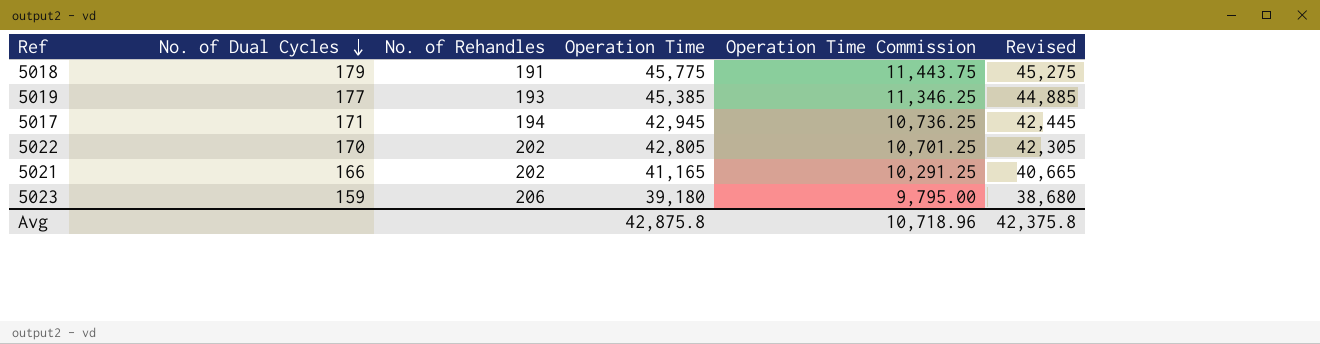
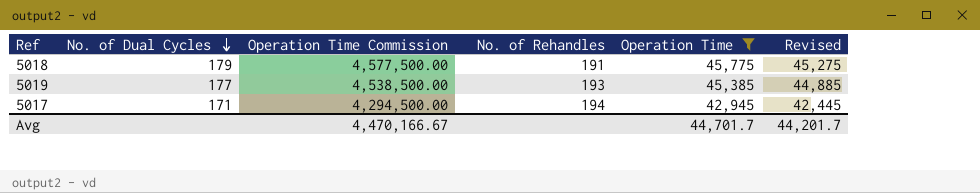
filter: none -> Operation Time >= 42,945
column Operation Time Commission | formula: [Operation Time] * 0.25 -> [Operation Time] * 100
column Operation Time Commission | position: 5 -> 3
Avg | Operation Time Commission: 10,718.96 -> 4,470,166.67
Avg | Operation Time: 42,875.8 -> 44,701.7
Avg | Revised: 42,375.8 -> 44,201.7

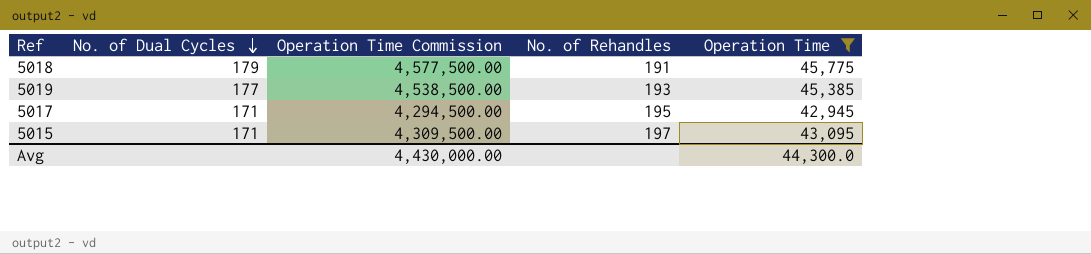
column Revised | formula: [Operation Time] - 500 -> none
5017 | No. of Rehandles: 194 -> 195
row 5015: none -> 171 | 4,309,500.00 | 197 | 43,095
Avg | Operation Time Commission: 4,470,166.67 -> 4,430,000.00
Avg | Operation Time: 44,701.7 -> 44,300.0

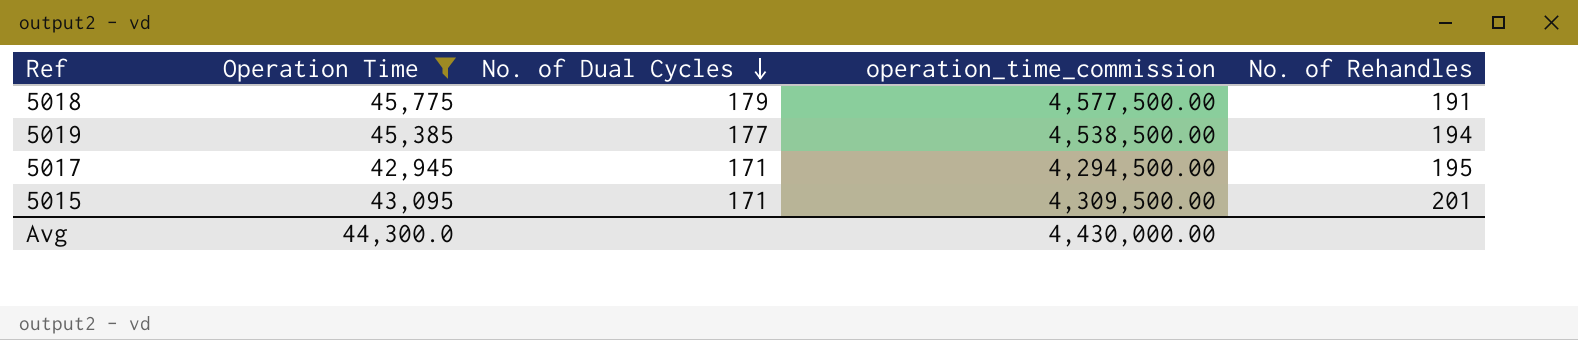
column Operation Time | position: 5 -> 2
column name: Operation Time Commission -> operation_time_commission
5019 | No. of Rehandles: 193 -> 194
5015 | No. of Rehandles: 197 -> 201

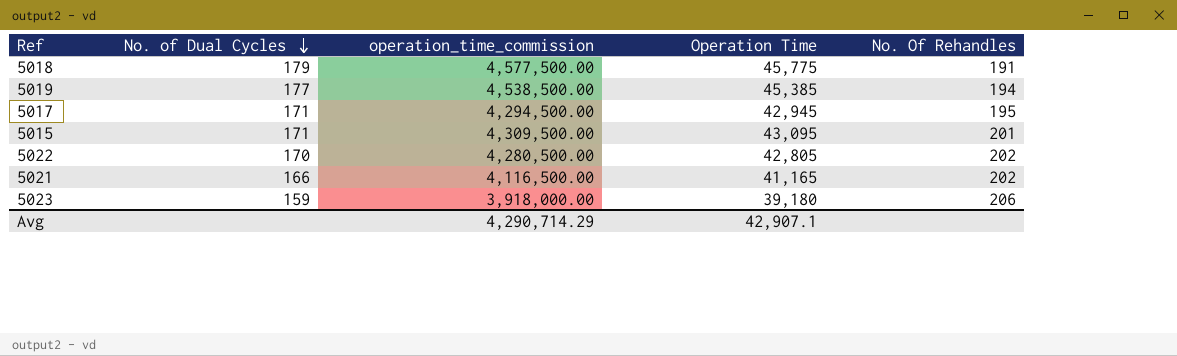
filter: Operation Time >= 42,945 -> none
column Operation Time | position: 2 -> 4
column name: No. of Rehandles -> No. Of Rehandles
Avg | operation_time_commission: 4,430,000.00 -> 4,290,714.29
Avg | Operation Time: 44,300.0 -> 42,907.1

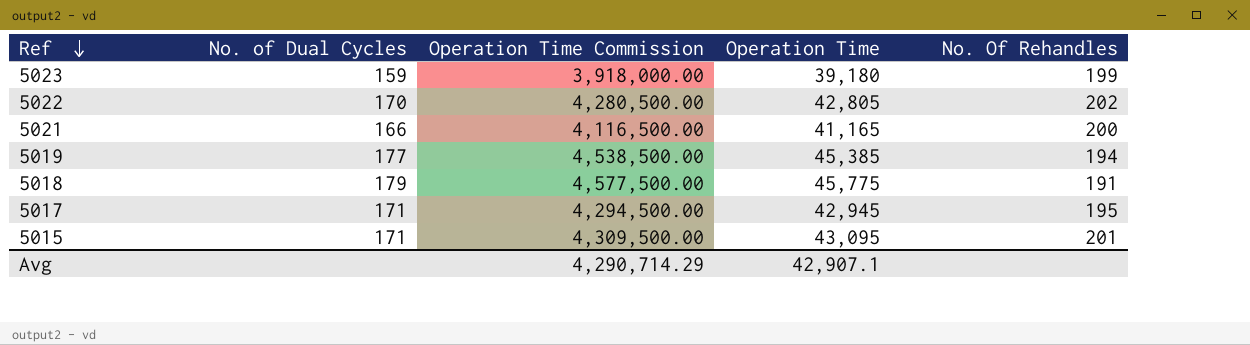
row order: No. of Dual Cycles descending -> Ref descending
column name: operation_time_commission -> Operation Time Commission
5023 | No. Of Rehandles: 206 -> 199
5021 | No. Of Rehandles: 202 -> 200

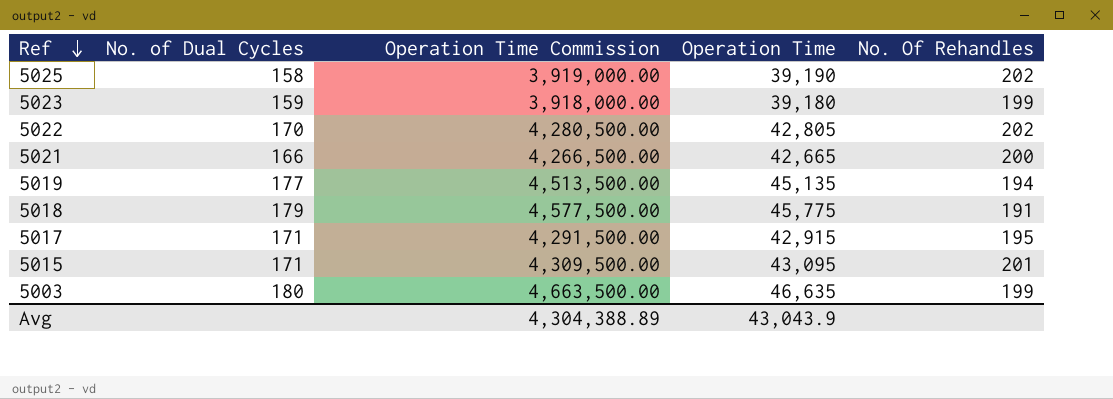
row 5025: none -> 158 | 3,919,000.00 | 39,190 | 202
5021 | Operation Time Commission: 4,116,500.00 -> 4,266,500.00
5021 | Operation Time: 41,165 -> 42,665
5019 | Operation Time Commission: 4,538,500.00 -> 4,513,500.00
5019 | Operation Time: 45,385 -> 45,135
5017 | Operation Time Commission: 4,294,500.00 -> 4,291,500.00
5017 | Operation Time: 42,945 -> 42,915
row 5003: none -> 180 | 4,663,500.00 | 46,635 | 199
Avg | Operation Time Commission: 4,290,714.29 -> 4,304,388.89
Avg | Operation Time: 42,907.1 -> 43,043.9

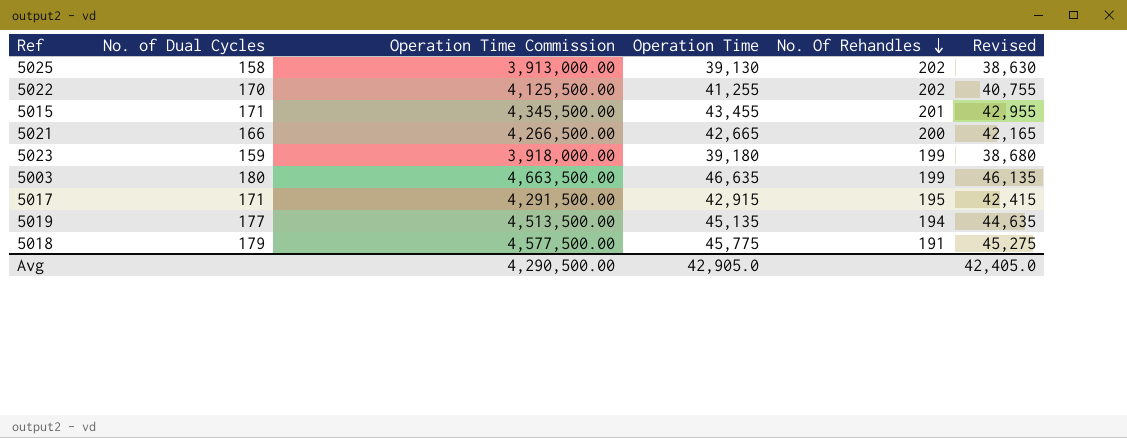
row order: Ref descending -> No. Of Rehandles descending
column Revised | formula: none -> [Operation Time] - 500
5025 | Operation Time Commission: 3,919,000.00 -> 3,913,000.00
5025 | Operation Time: 39,190 -> 39,130
5022 | Operation Time Commission: 4,280,500.00 -> 4,125,500.00
5022 | Operation Time: 42,805 -> 41,255
5015 | Operation Time Commission: 4,309,500.00 -> 4,345,500.00
5015 | Operation Time: 43,095 -> 43,455
Avg | Operation Time Commission: 4,304,388.89 -> 4,290,500.00
Avg | Operation Time: 43,043.9 -> 42,905.0

